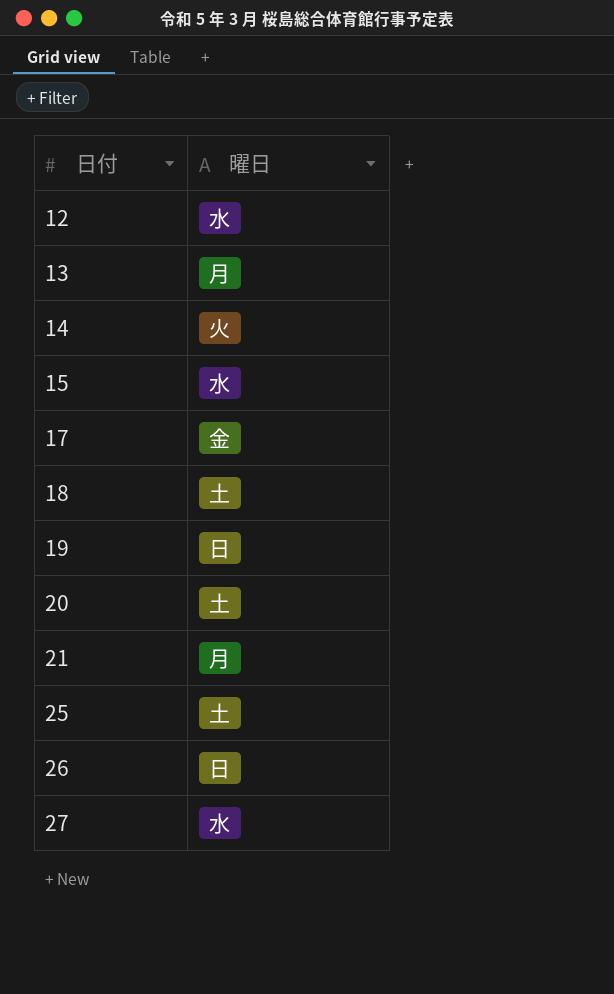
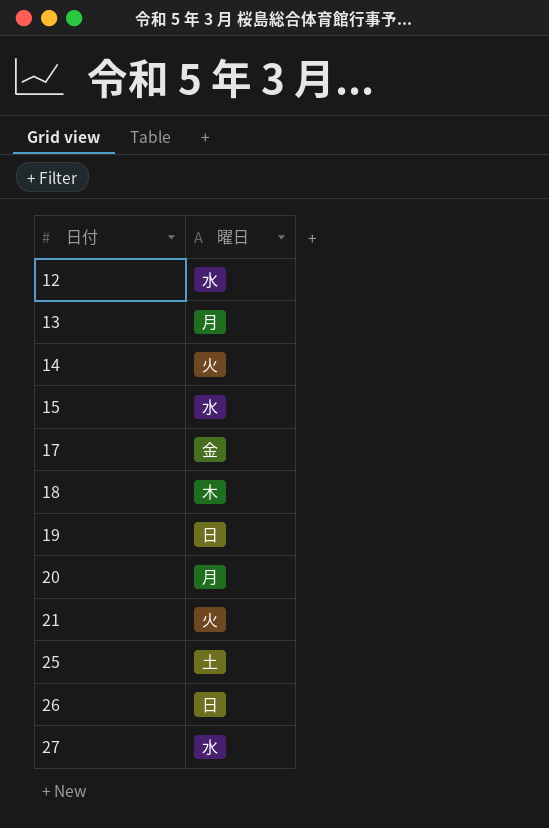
18 | 曜日: 土 -> 木
20 | 曜日: 土 -> 月
21 | 曜日: 月 -> 火

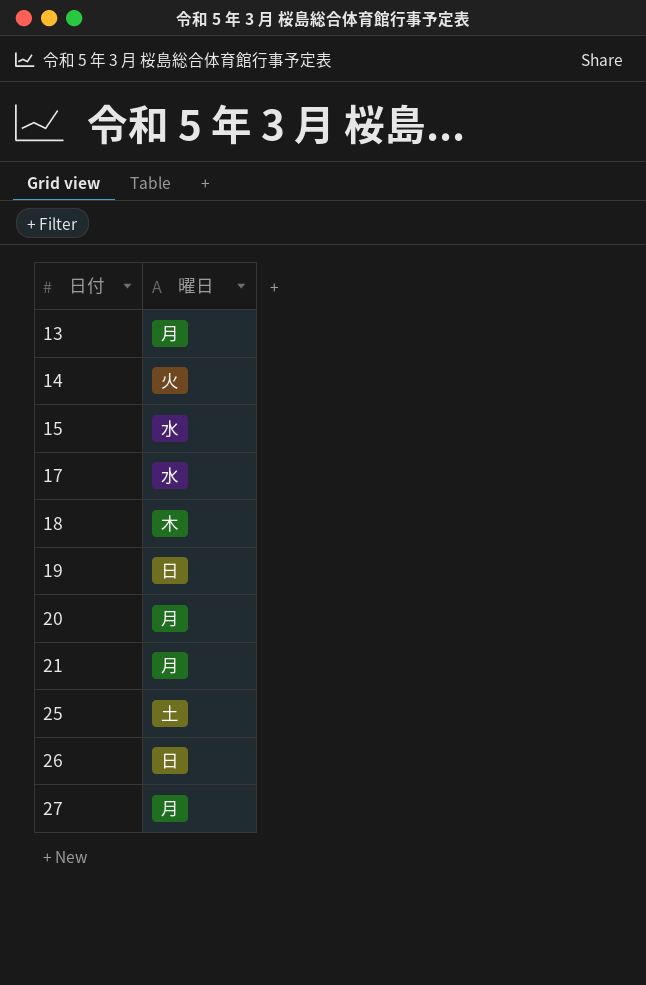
row 12: 水 -> none
17 | 曜日: 金 -> 水
21 | 曜日: 火 -> 月
27 | 曜日: 水 -> 月

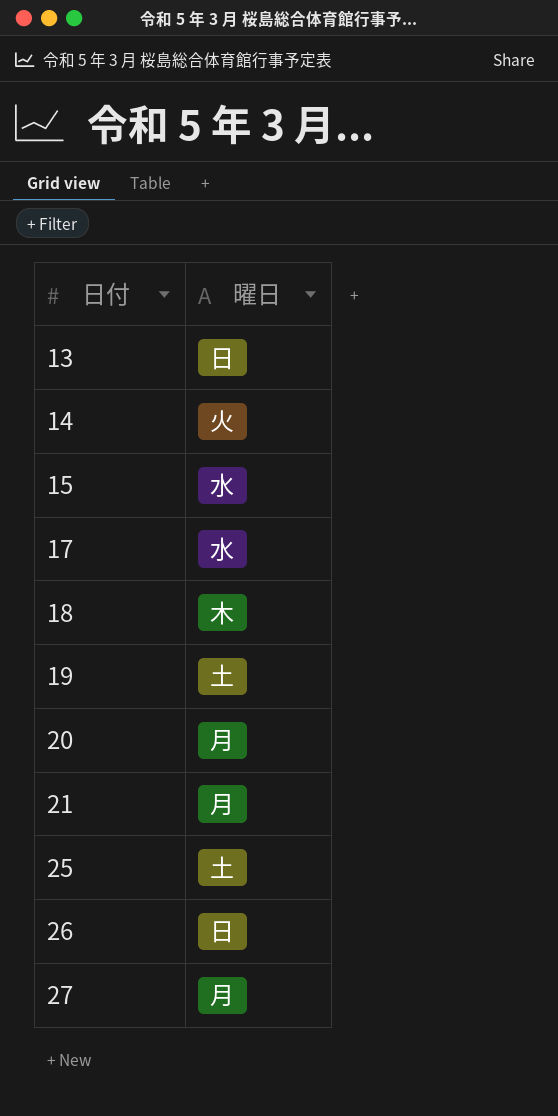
13 | 曜日: 月 -> 日
19 | 曜日: 日 -> 土

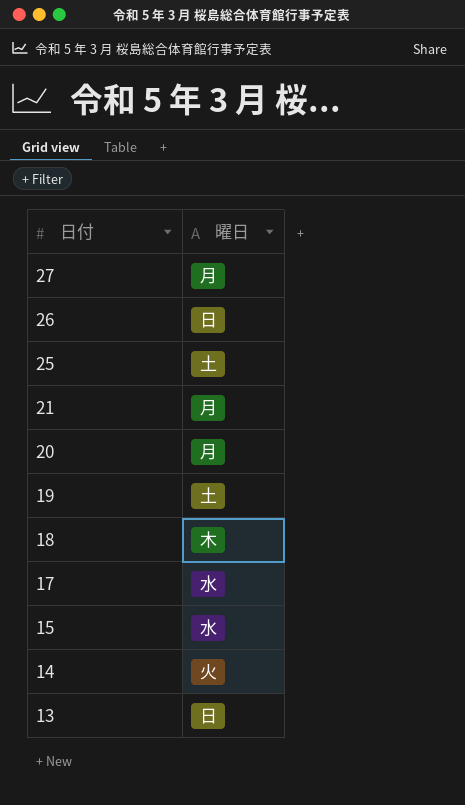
row order: 日付 ascending -> 日付 descending

